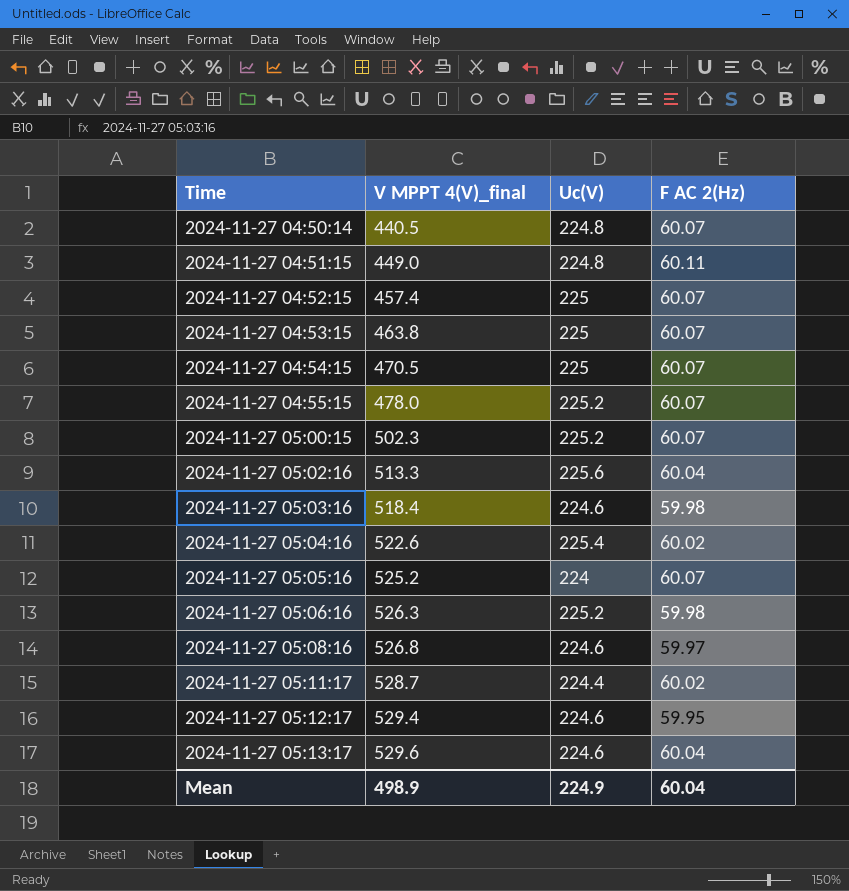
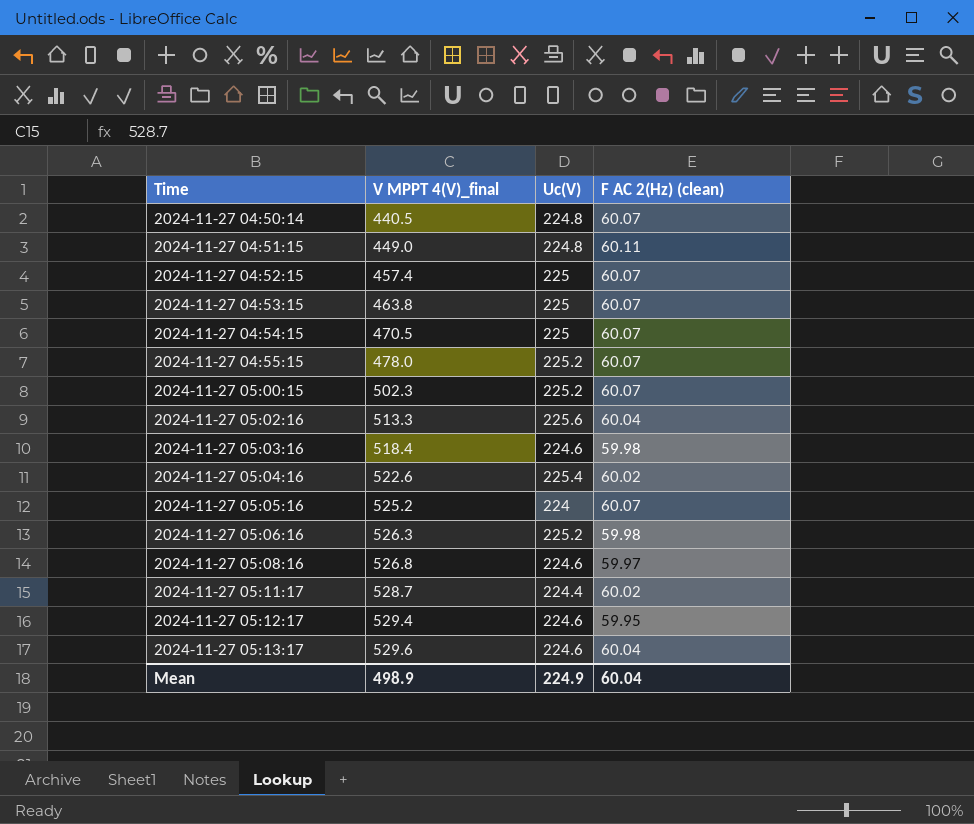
column name: F AC 2(Hz) -> F AC 2(Hz) (clean)

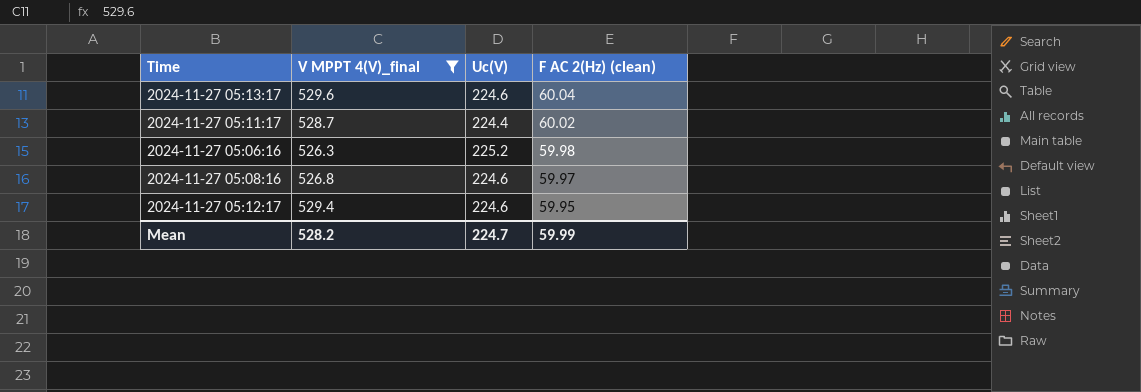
filter: none -> V MPPT 4(V)_final >= 526.3
row order: Time ascending -> F AC 2(Hz) (clean) descending
Mean | V MPPT 4(V)_final: 498.9 -> 528.2
Mean | Uc(V): 224.9 -> 224.7
Mean | F AC 2(Hz) (clean): 60.04 -> 59.99

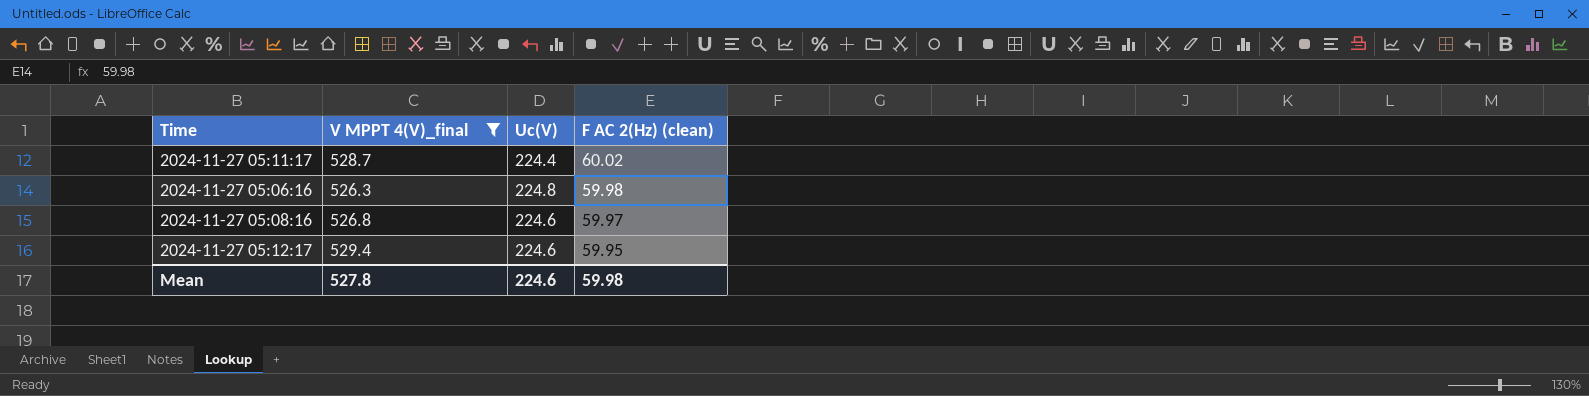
row 2024-11-27 05:13:17: 529.6 | 224.6 | 60.04 -> none
2024-11-27 05:06:16 | Uc(V): 225.2 -> 224.8
Mean | V MPPT 4(V)_final: 528.2 -> 527.8
Mean | Uc(V): 224.7 -> 224.6
Mean | F AC 2(Hz) (clean): 59.99 -> 59.98

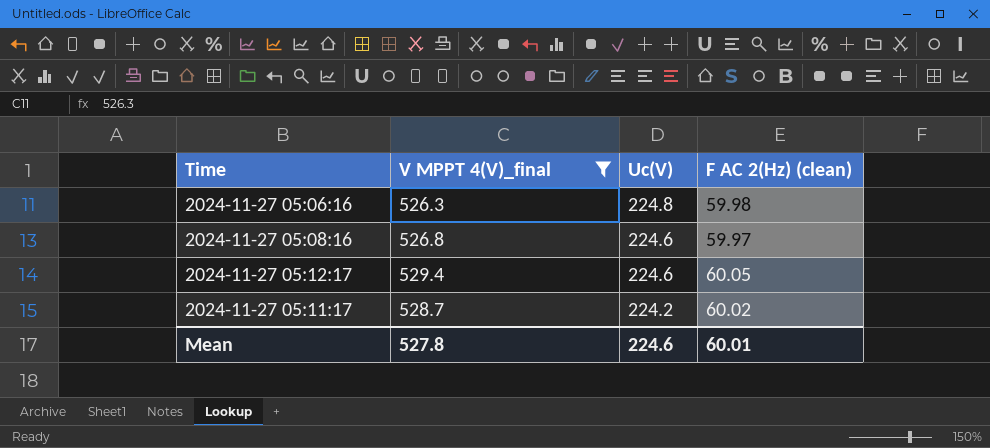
row order: F AC 2(Hz) (clean) descending -> Uc(V) descending
2024-11-27 05:12:17 | F AC 2(Hz) (clean): 59.95 -> 60.05
2024-11-27 05:11:17 | Uc(V): 224.4 -> 224.2
Mean | F AC 2(Hz) (clean): 59.98 -> 60.01

